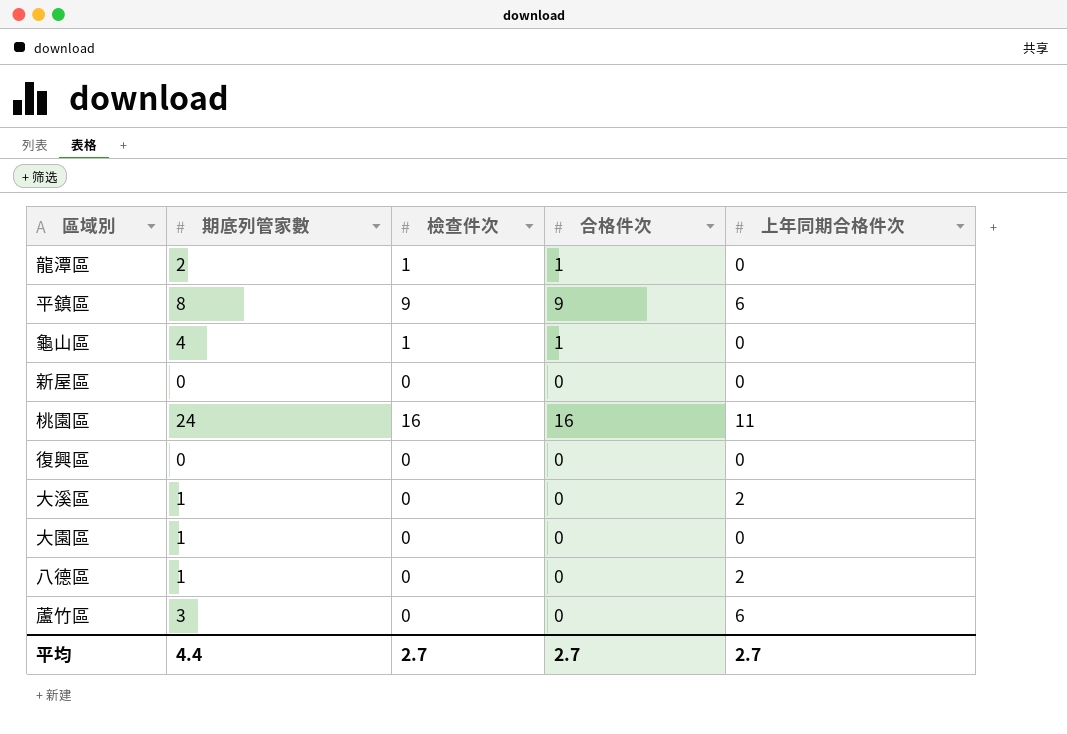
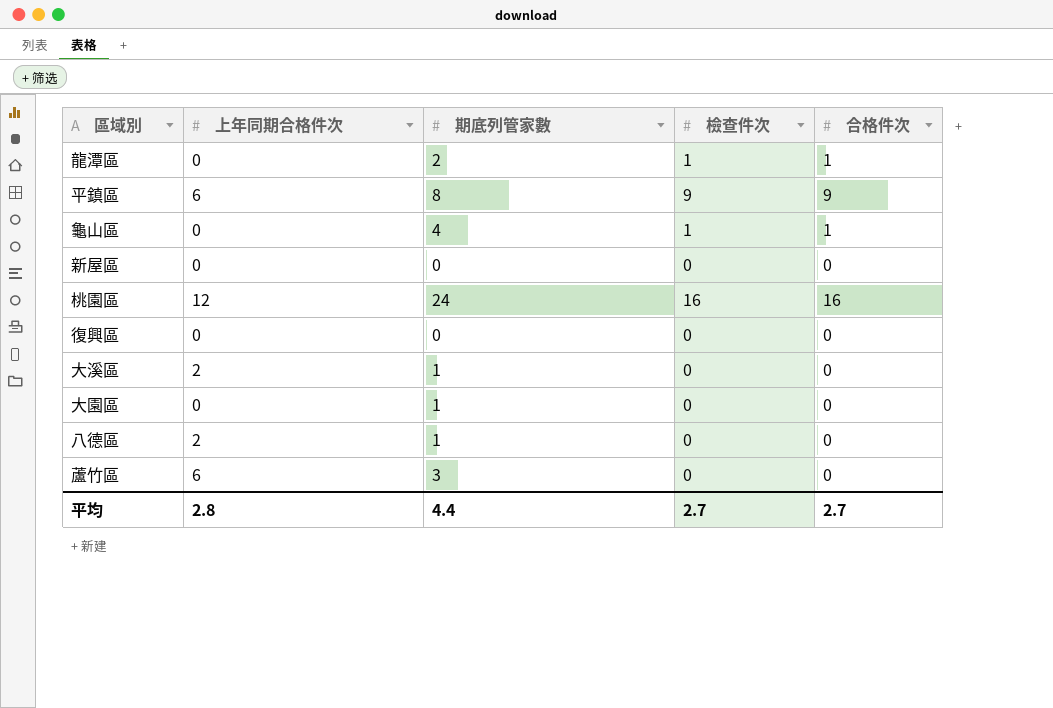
column 上年同期合格件次 | position: 5 -> 2
桃園區 | 上年同期合格件次: 11 -> 12
平均 | 上年同期合格件次: 2.7 -> 2.8

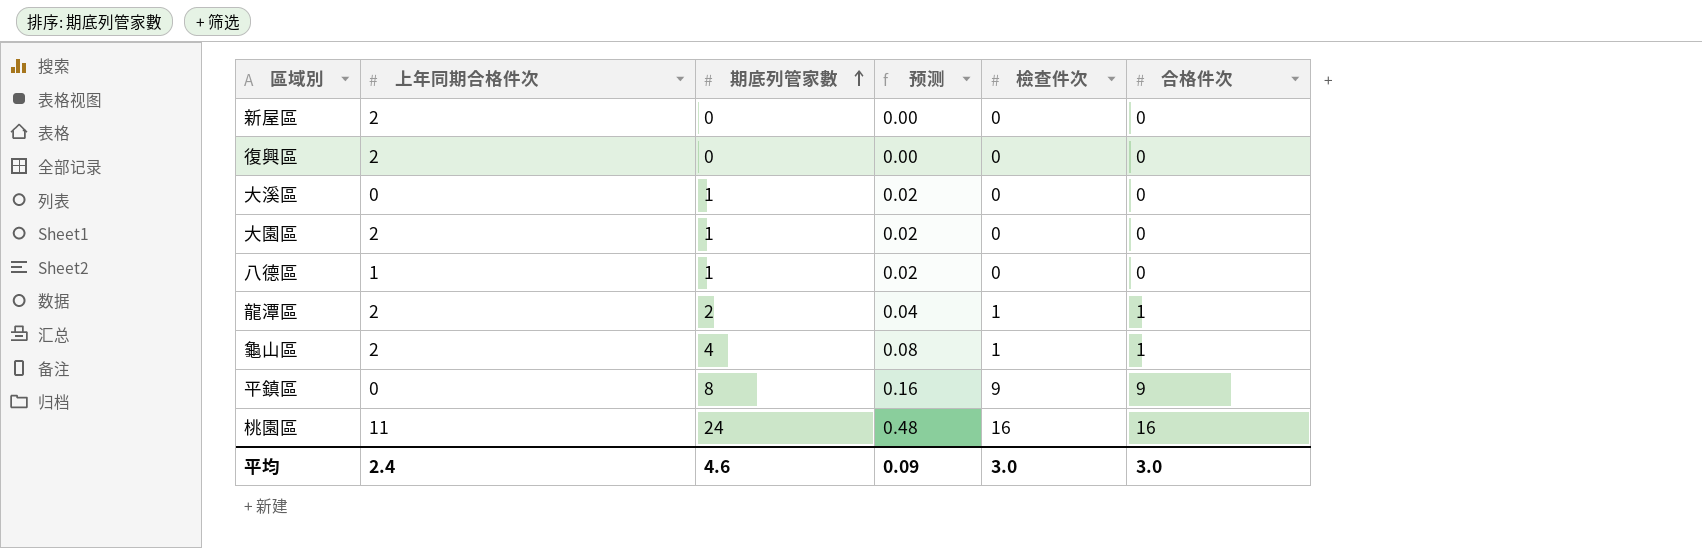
row order: none -> 期底列管家數 ascending
column 预测 | formula: none -> [期底列管家數] * 0.02
row 蘆竹區: 6 | 3 | 0 | 0 -> none
新屋區 | 上年同期合格件次: 0 -> 2
復興區 | 上年同期合格件次: 0 -> 2
大溪區 | 上年同期合格件次: 2 -> 0
大園區 | 上年同期合格件次: 0 -> 2
八德區 | 上年同期合格件次: 2 -> 1
龍潭區 | 上年同期合格件次: 0 -> 2
龜山區 | 上年同期合格件次: 0 -> 2
平鎮區 | 上年同期合格件次: 6 -> 0
桃園區 | 上年同期合格件次: 12 -> 11
平均 | 上年同期合格件次: 2.8 -> 2.4
平均 | 期底列管家數: 4.4 -> 4.6
平均 | 檢查件次: 2.7 -> 3.0
平均 | 合格件次: 2.7 -> 3.0

